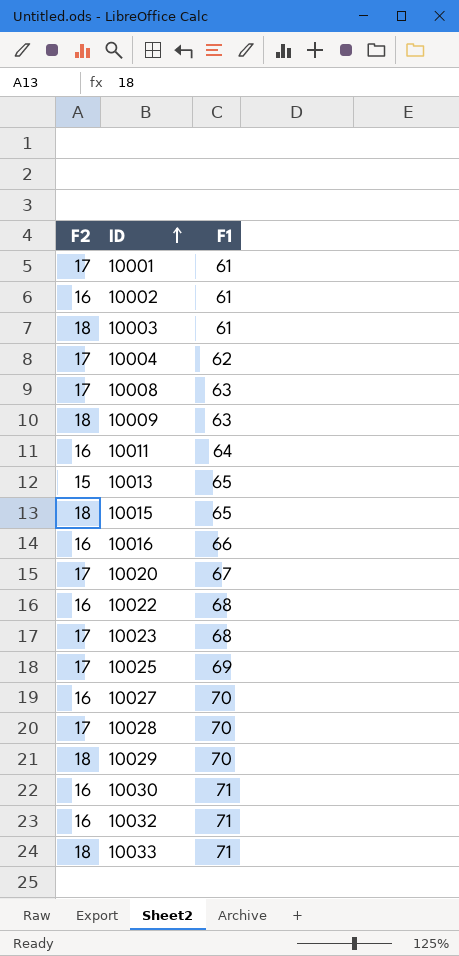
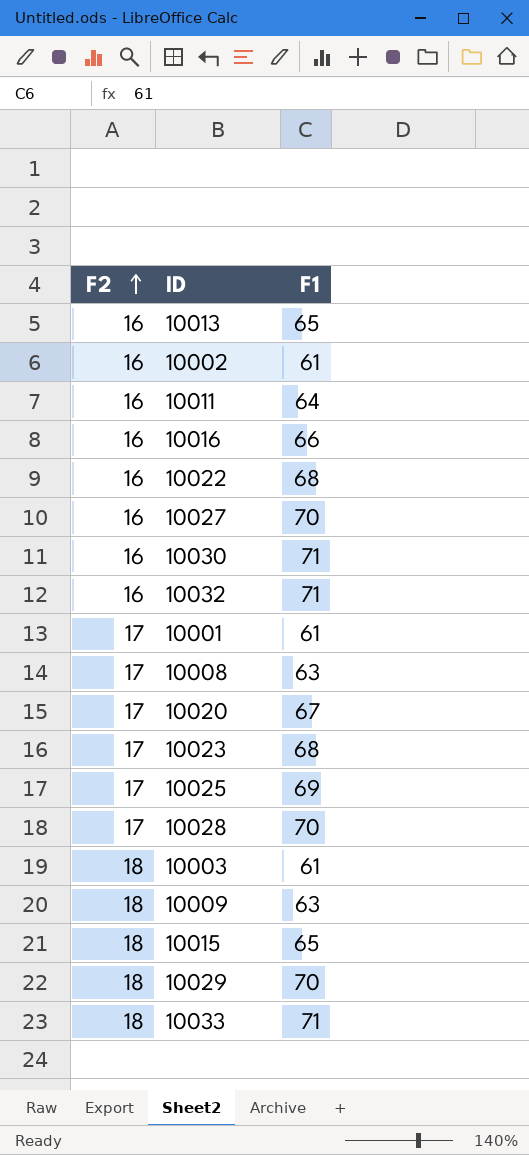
row order: ID ascending -> F2 ascending
row 10004: 17 | 62 -> none
10013 | F2: 15 -> 16

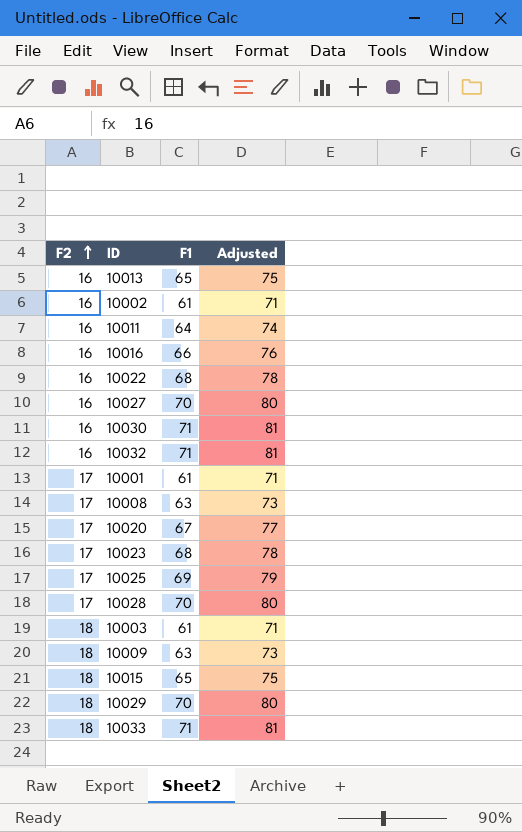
column Adjusted | formula: none -> [F1] + 10

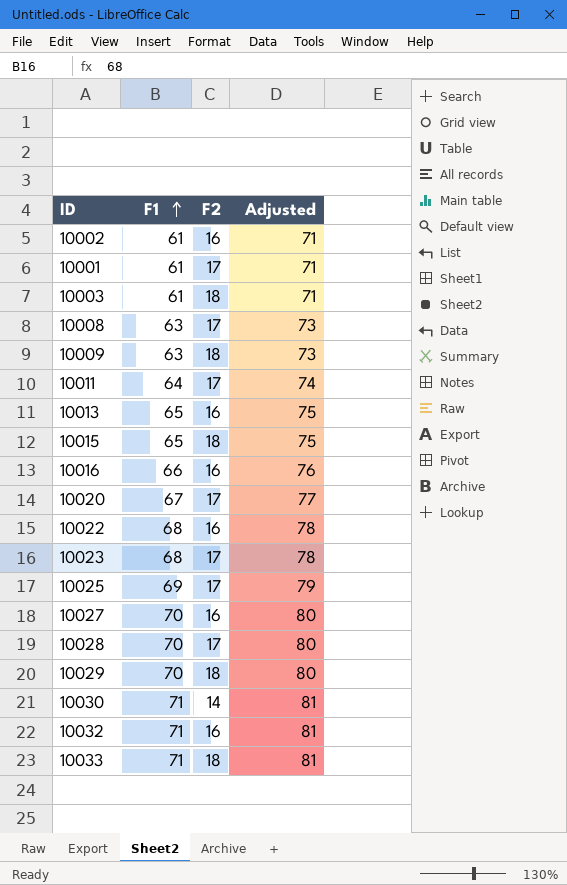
row order: F2 ascending -> F1 ascending
column F2 | position: 1 -> 3
10011 | F2: 16 -> 17
10030 | F2: 16 -> 14

